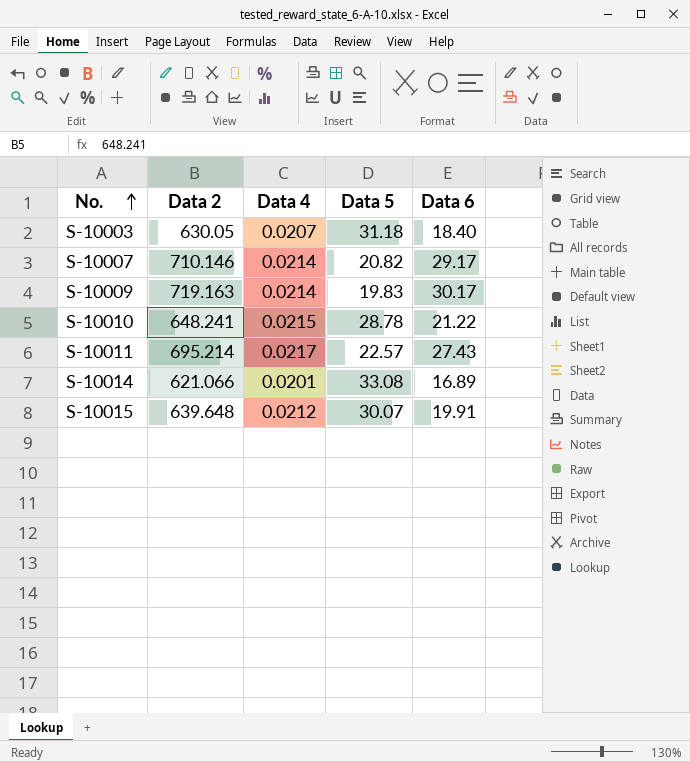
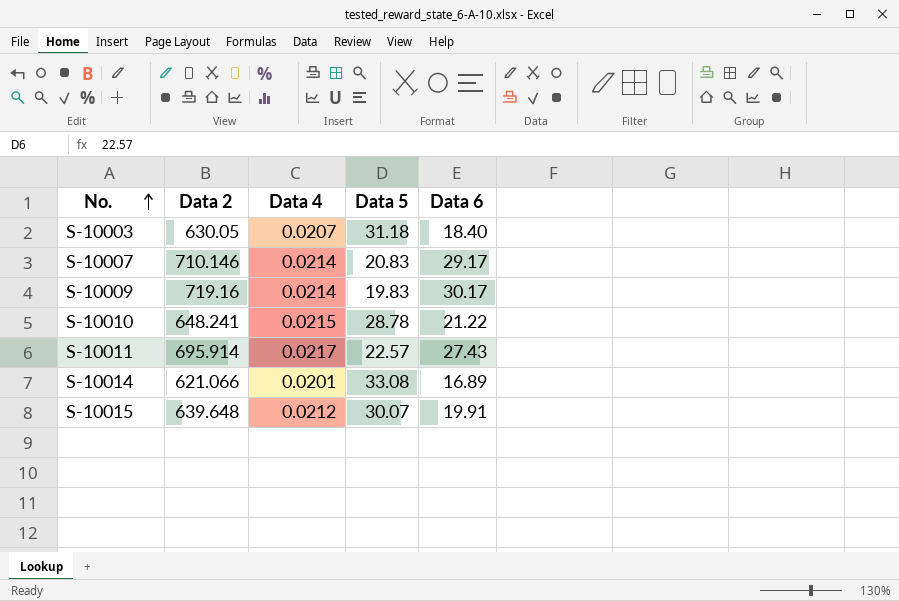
S-10007 | Data 5: 20.82 -> 20.83
S-10009 | Data 2: 719.163 -> 719.16
S-10011 | Data 2: 695.214 -> 695.914

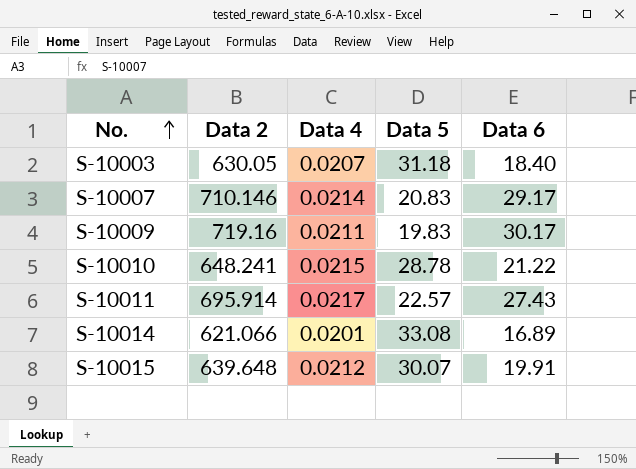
S-10009 | Data 4: 0.0214 -> 0.0211

